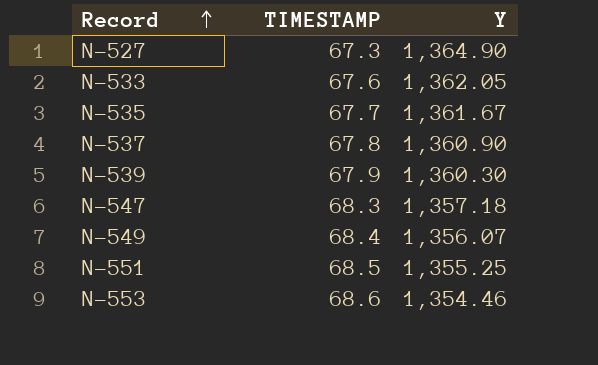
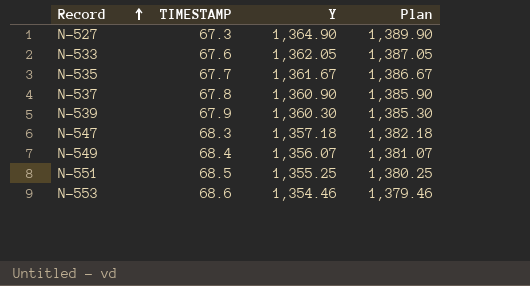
column Plan | formula: none -> [Y] + 25

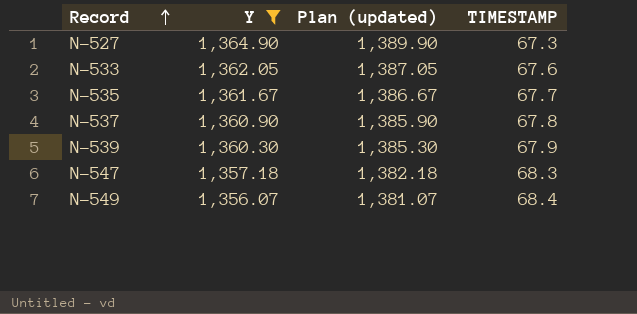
filter: none -> Y >= 1,356.07
column name: Plan -> Plan (updated)
column TIMESTAMP | position: 2 -> 4

